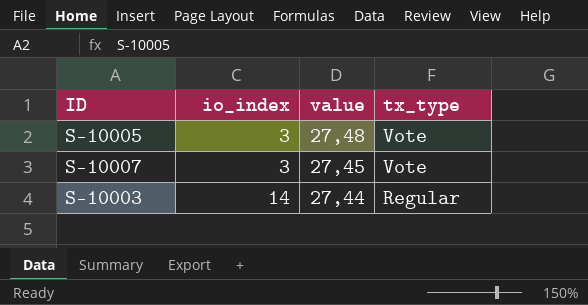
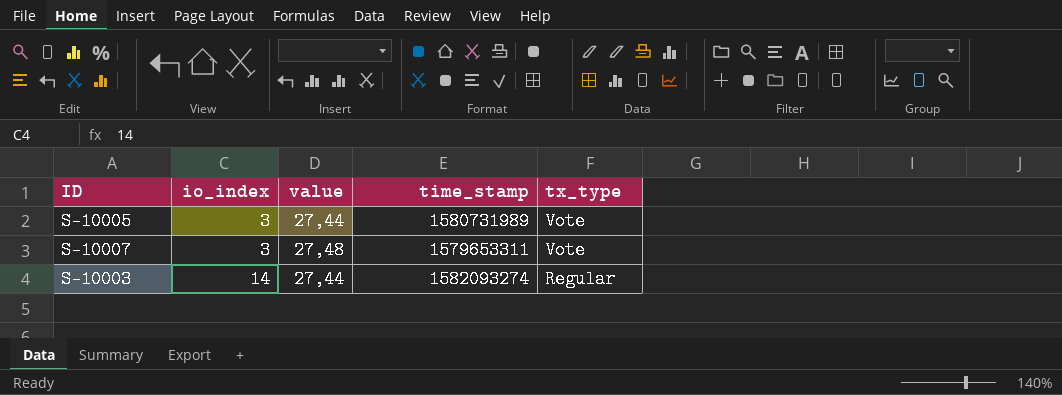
column time_stamp | position: none -> 4
S-10005 | value: 27,48 -> 27,44
S-10007 | value: 27,45 -> 27,48

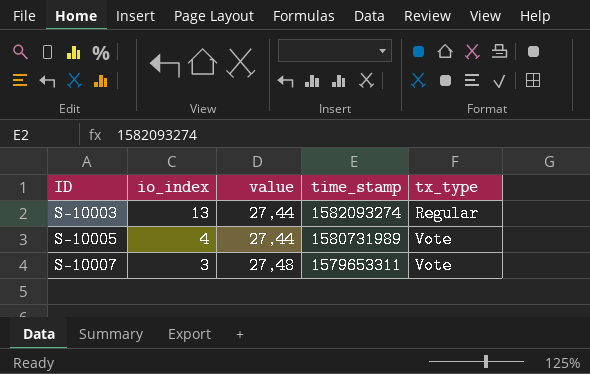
row order: io_index ascending -> ID ascending
S-10003 | io_index: 14 -> 13
S-10005 | io_index: 3 -> 4

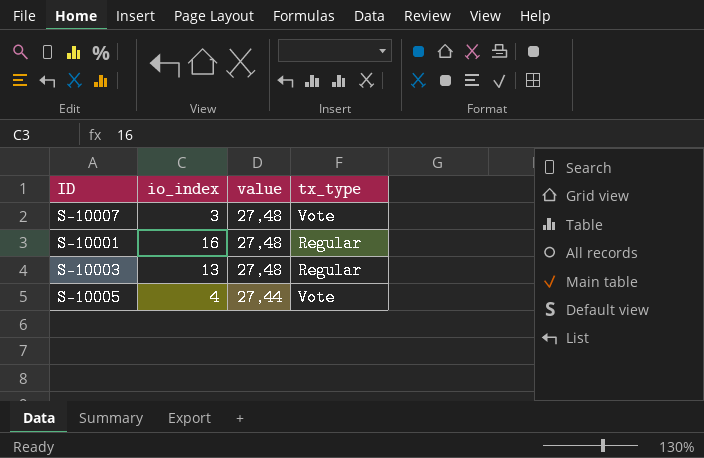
row order: ID ascending -> value descending
column time_stamp | position: 4 -> none
row S-10001: none -> 16 | 27,48 | Regular
S-10003 | value: 27,44 -> 27,48

